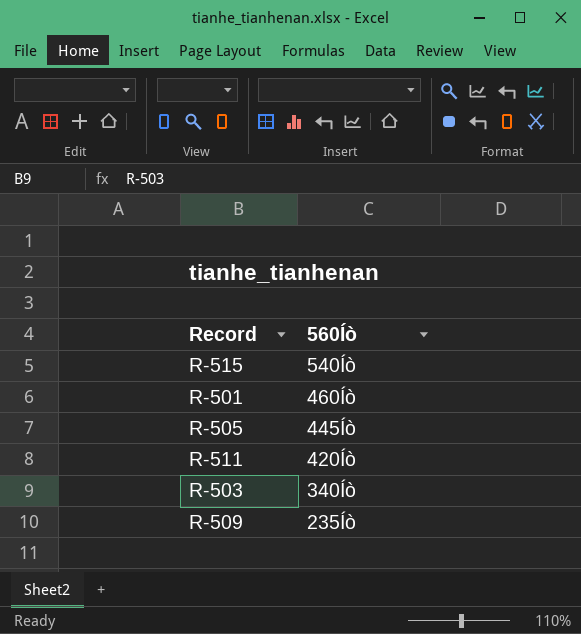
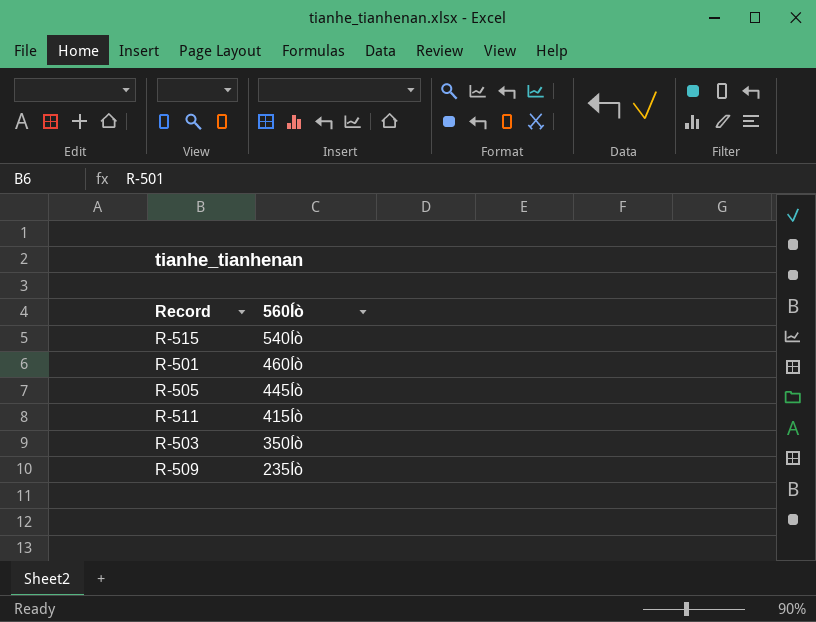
R-511 | 560Íò: 420Íò -> 415Íò
R-503 | 560Íò: 340Íò -> 350Íò

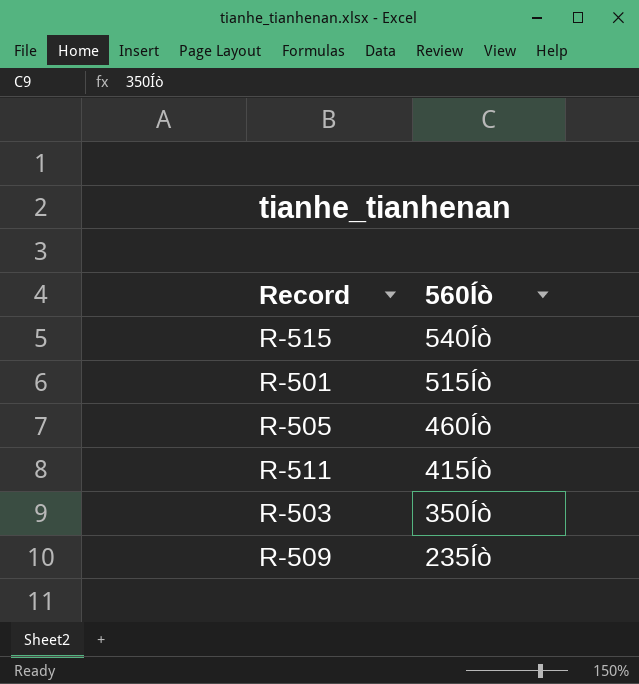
R-501 | 560Íò: 460Íò -> 515Íò
R-505 | 560Íò: 445Íò -> 460Íò

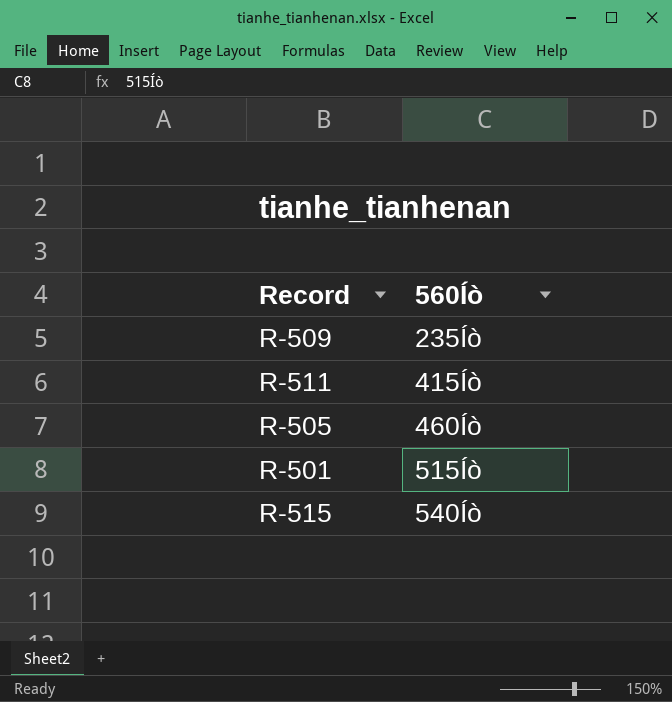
row order: 560Íò descending -> 560Íò ascending
row R-503: 350Íò -> none

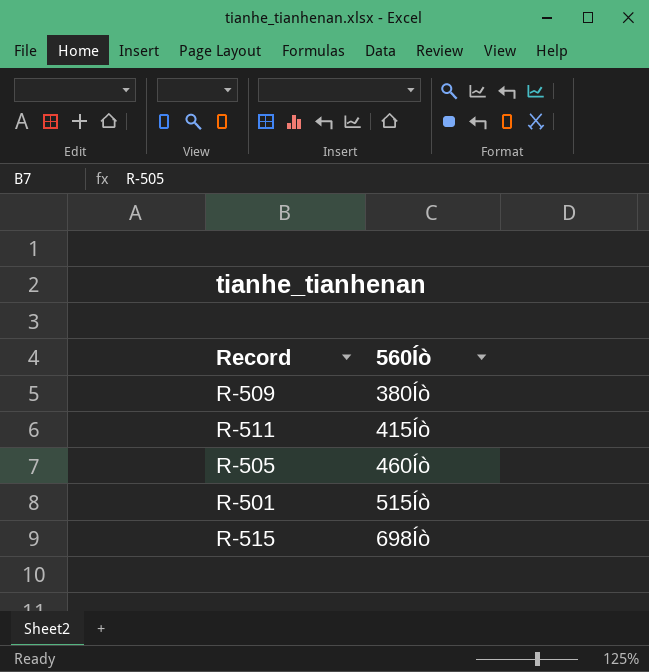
R-509 | 560Íò: 235Íò -> 380Íò
R-515 | 560Íò: 540Íò -> 698Íò

